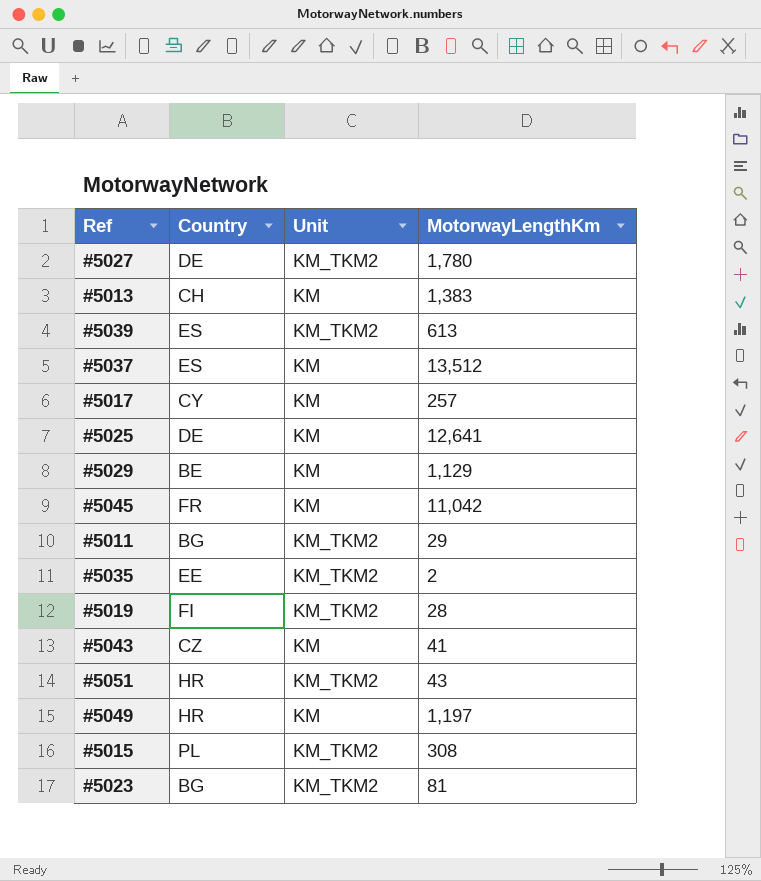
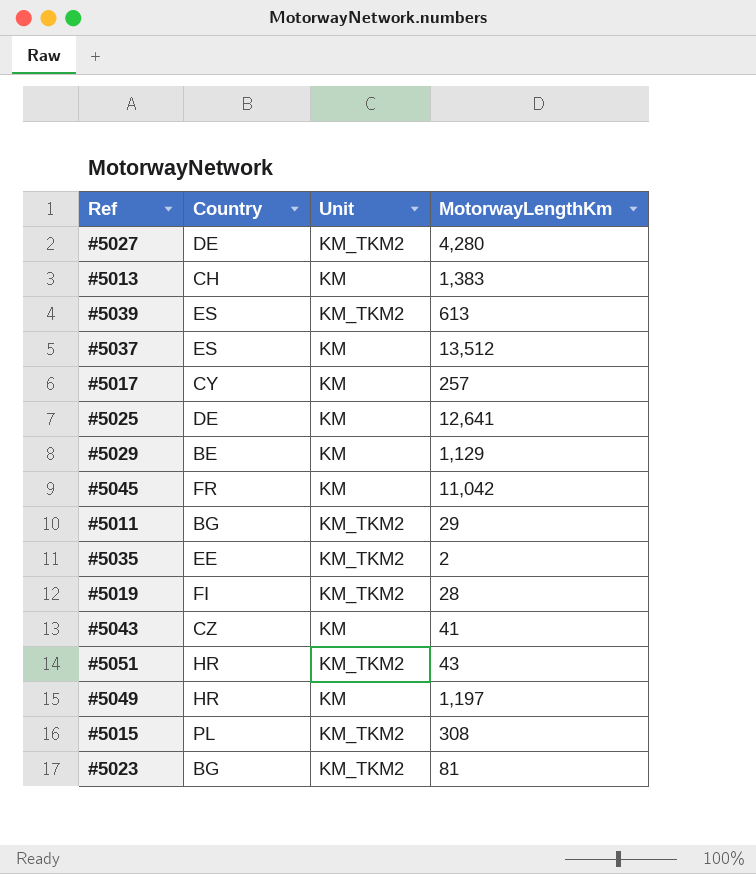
#5027 | MotorwayLengthKm: 1,780 -> 4,280

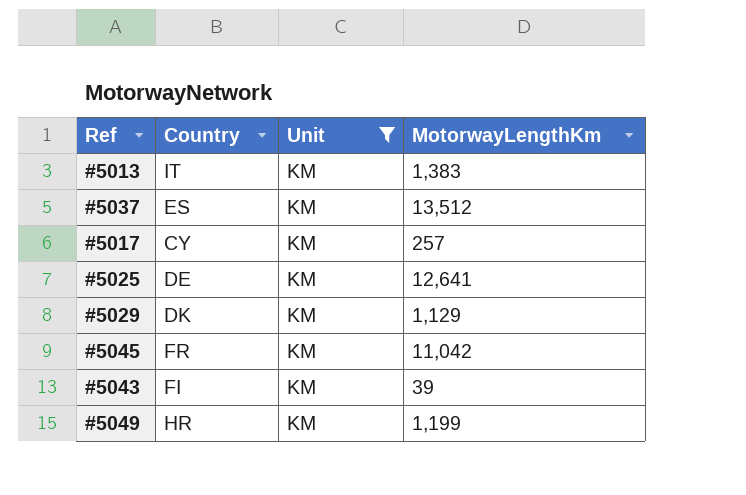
filter: none -> Unit = KM
#5013 | Country: CH -> IT
#5029 | Country: BE -> DK
#5043 | Country: CZ -> FI
#5043 | MotorwayLengthKm: 41 -> 39
#5049 | MotorwayLengthKm: 1,197 -> 1,199

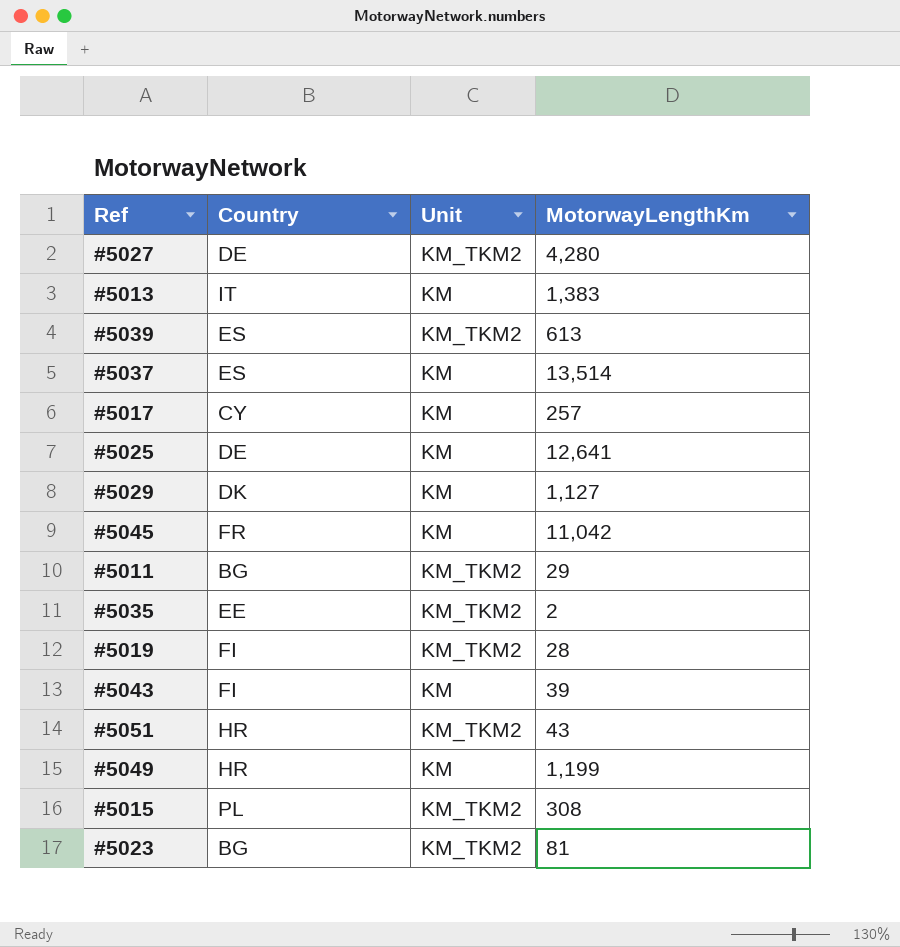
filter: Unit = KM -> none
#5037 | MotorwayLengthKm: 13,512 -> 13,514
#5029 | MotorwayLengthKm: 1,129 -> 1,127

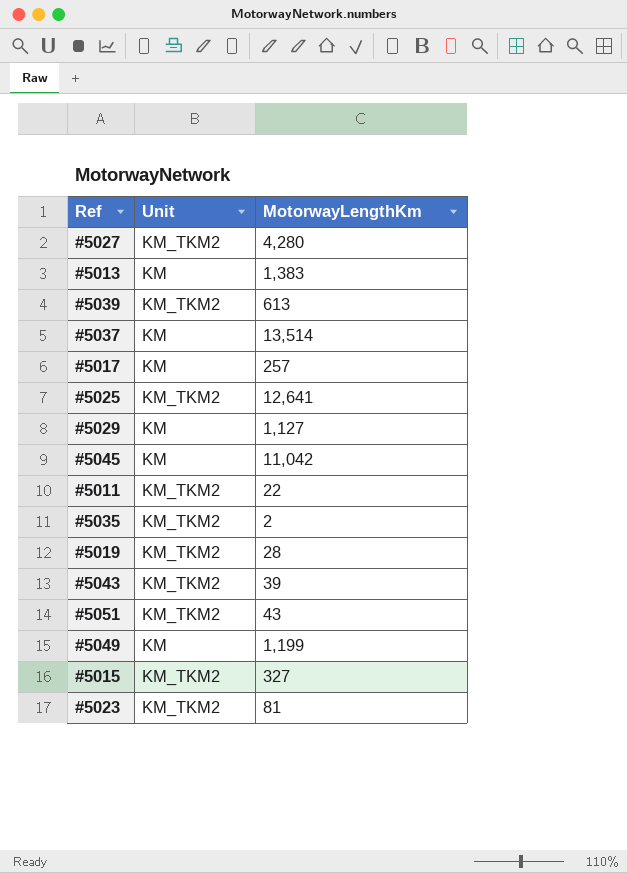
column Country | position: 2 -> none
#5025 | Unit: KM -> KM_TKM2
#5011 | MotorwayLengthKm: 29 -> 22
#5043 | Unit: KM -> KM_TKM2
#5015 | MotorwayLengthKm: 308 -> 327

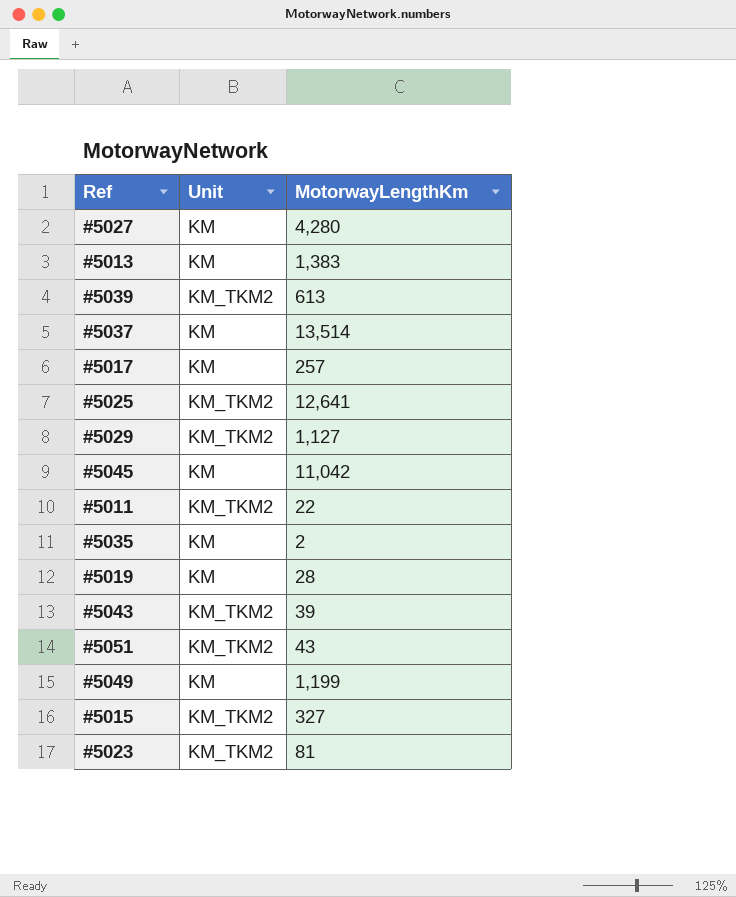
#5027 | Unit: KM_TKM2 -> KM
#5029 | Unit: KM -> KM_TKM2
#5035 | Unit: KM_TKM2 -> KM
#5019 | Unit: KM_TKM2 -> KM

